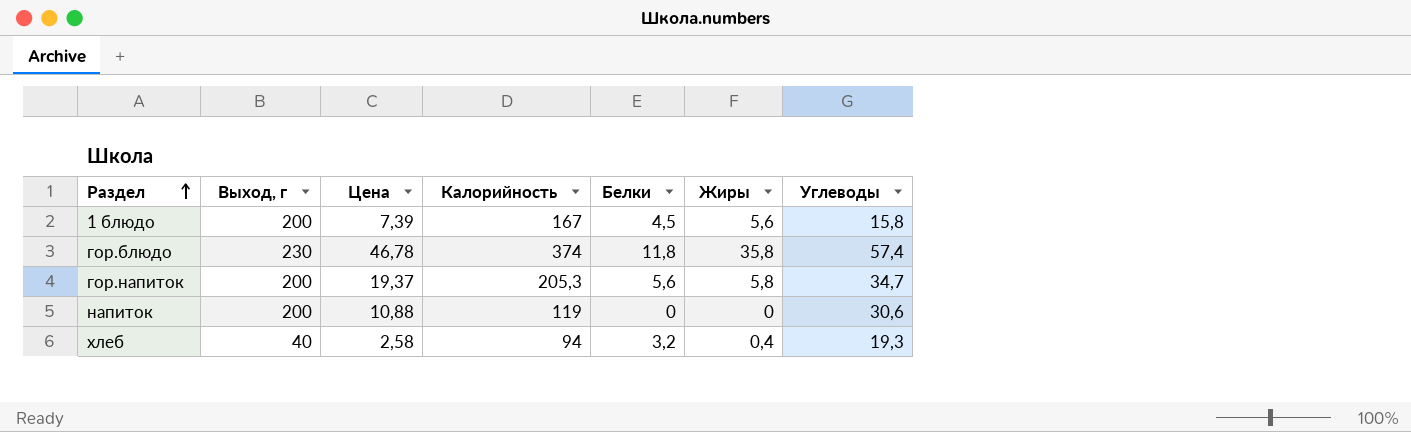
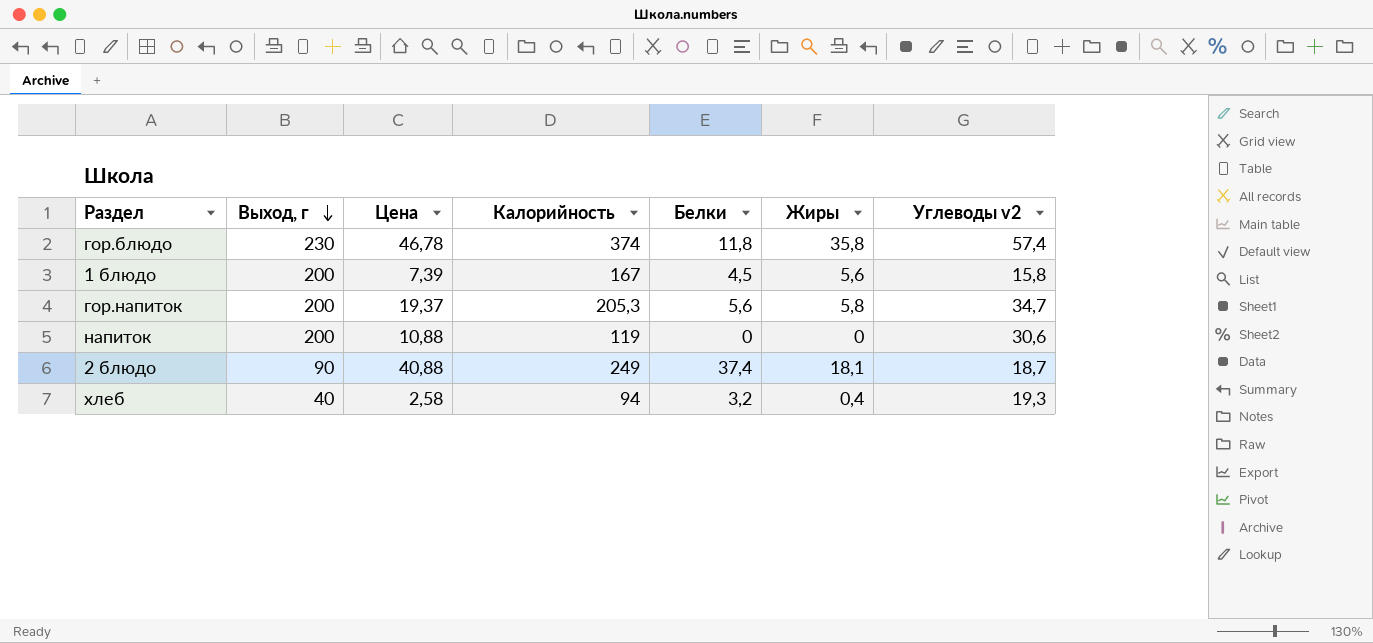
row order: Раздел ascending -> Выход, г descending
column name: Углеводы -> Углеводы v2
row 2 блюдо: none -> 90 | 40,88 | 249 | 37,4 | 18,1 | 18,7

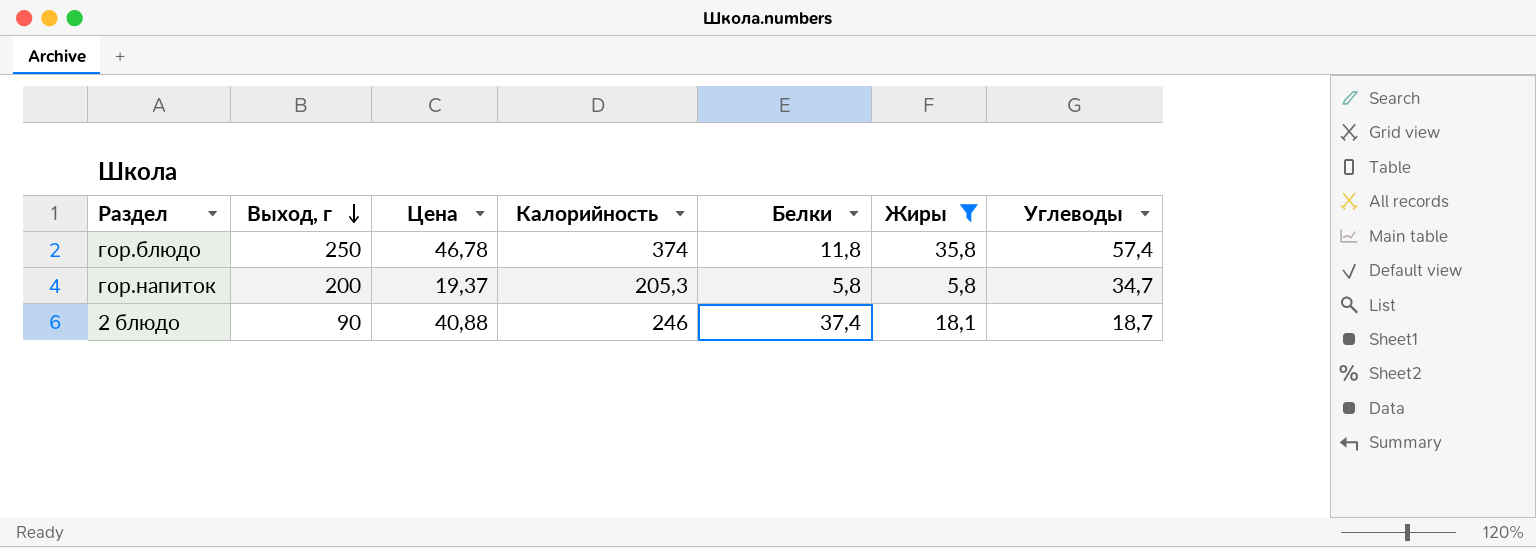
filter: none -> Жиры >= 5,8
column name: Углеводы v2 -> Углеводы
гор.блюдо | Выход, г: 230 -> 250
гор.напиток | Белки: 5,6 -> 5,8
2 блюдо | Калорийность: 249 -> 246

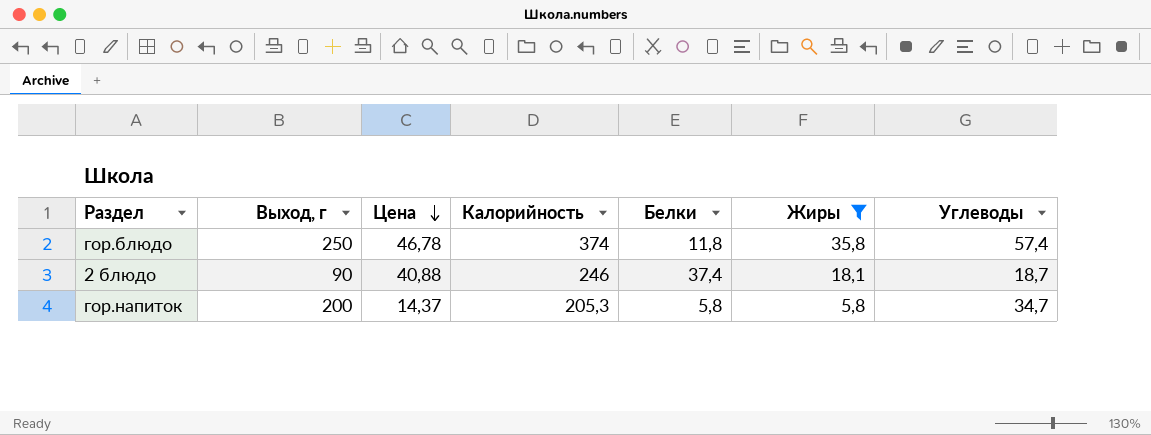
row order: Выход, г descending -> Цена descending
гор.напиток | Цена: 19,37 -> 14,37

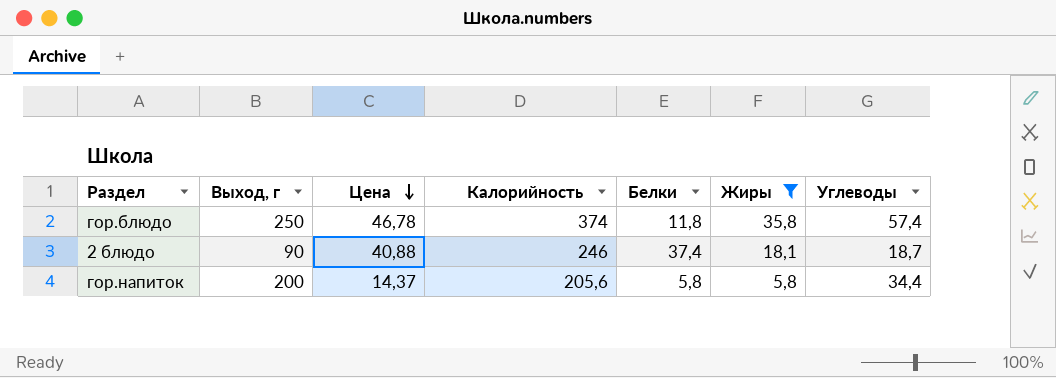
гор.напиток | Калорийность: 205,3 -> 205,6
гор.напиток | Углеводы: 34,7 -> 34,4

